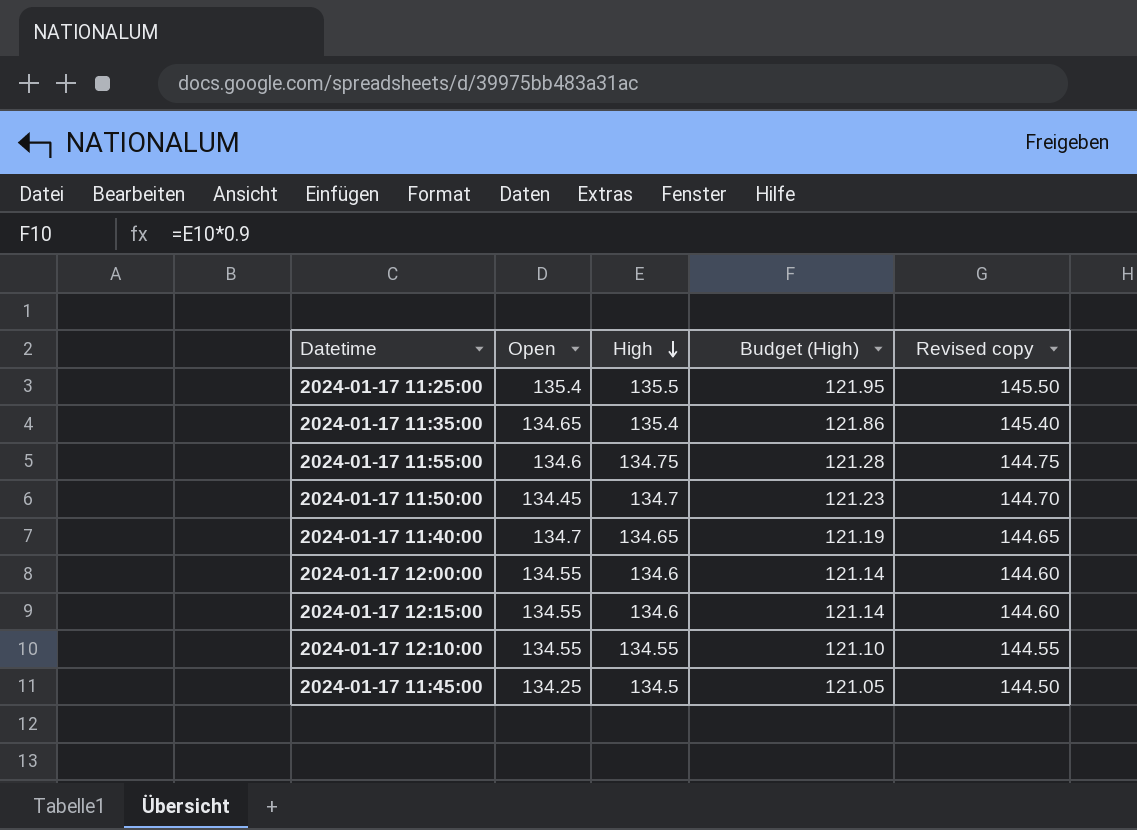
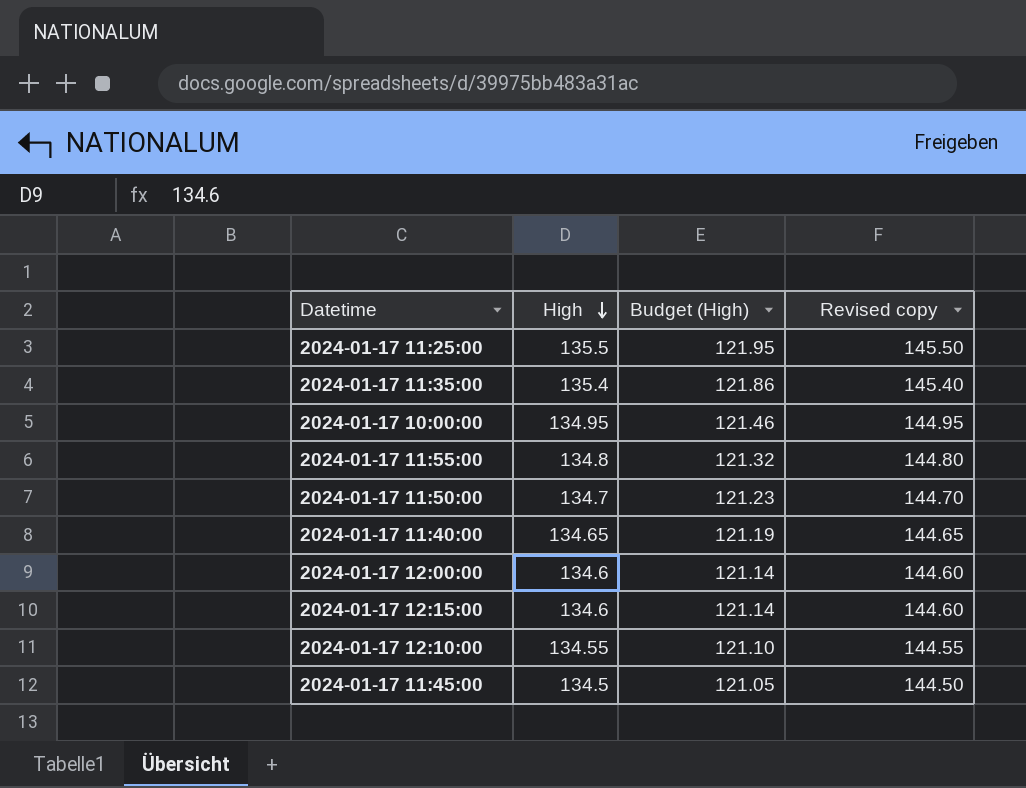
column Open | position: 2 -> none
row 2024-01-17 10:00:00: none -> 134.95 | 121.46 | 144.95
2024-01-17 11:55:00 | High: 134.75 -> 134.8
2024-01-17 11:55:00 | Budget (High): 121.28 -> 121.32
2024-01-17 11:55:00 | Revised copy: 144.75 -> 144.80

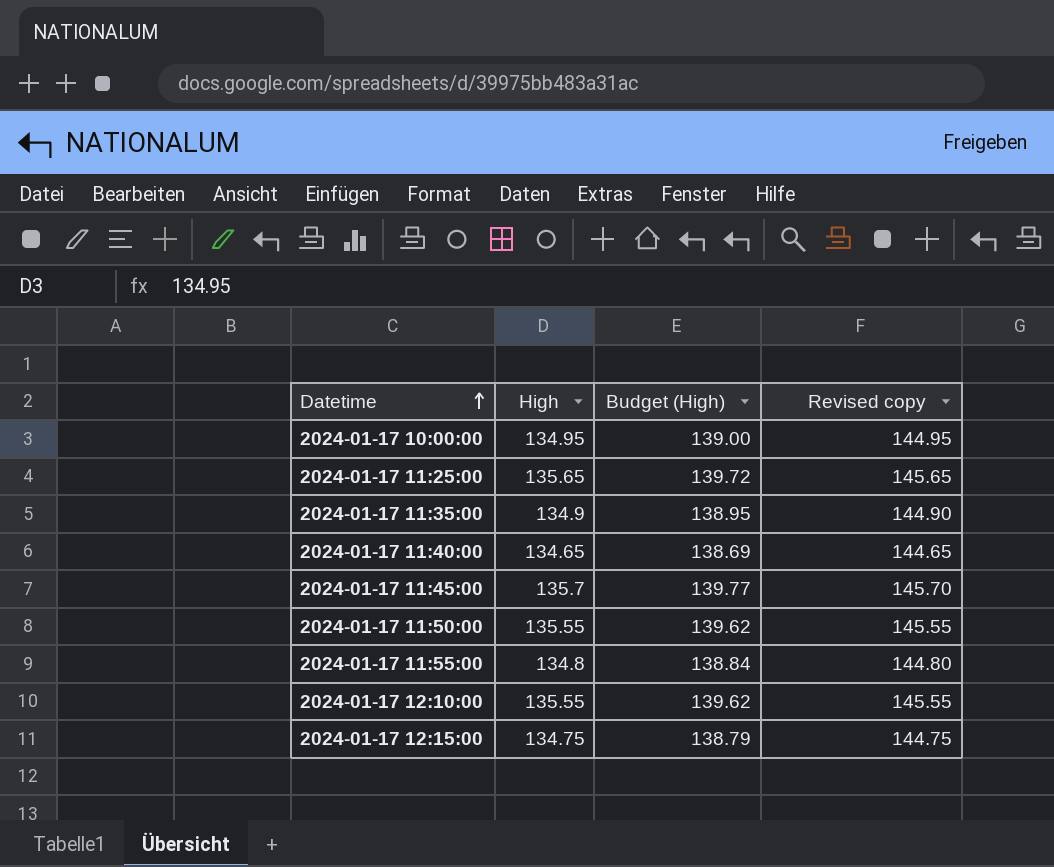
row order: High descending -> Datetime ascending
column Budget (High) | formula: [High] * 0.9 -> [High] * 1.03
row 2024-01-17 12:00:00: 134.6 | 121.14 | 144.60 -> none
2024-01-17 11:25:00 | High: 135.5 -> 135.65
2024-01-17 11:25:00 | Revised copy: 145.50 -> 145.65
2024-01-17 11:35:00 | High: 135.4 -> 134.9
2024-01-17 11:35:00 | Revised copy: 145.40 -> 144.90
2024-01-17 11:45:00 | High: 134.5 -> 135.7
2024-01-17 11:45:00 | Revised copy: 144.50 -> 145.70
2024-01-17 11:50:00 | High: 134.7 -> 135.55
2024-01-17 11:50:00 | Revised copy: 144.70 -> 145.55
2024-01-17 12:10:00 | High: 134.55 -> 135.55
2024-01-17 12:10:00 | Revised copy: 144.55 -> 145.55
2024-01-17 12:15:00 | High: 134.6 -> 134.75
2024-01-17 12:15:00 | Revised copy: 144.60 -> 144.75

